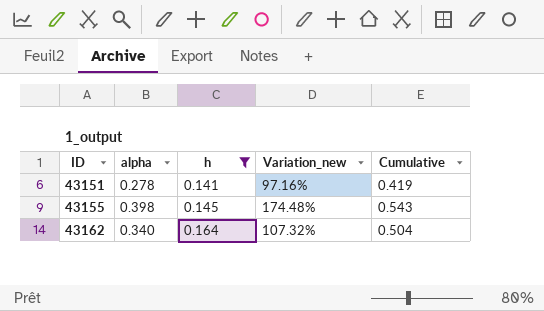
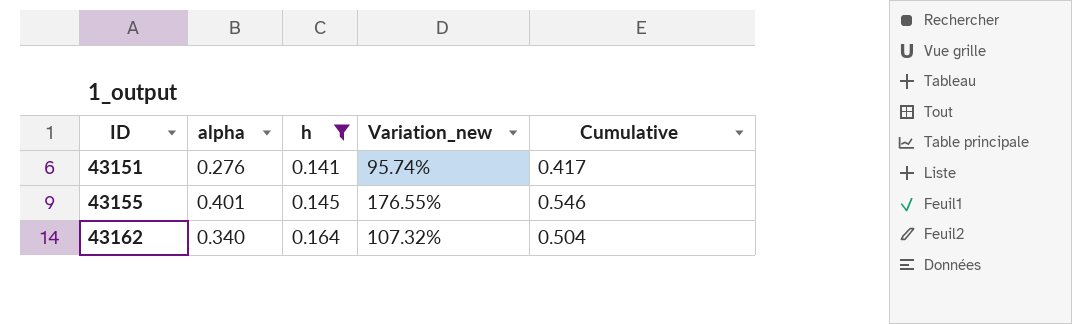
43151 | alpha: 0.278 -> 0.276
43151 | Variation_new: 97.16% -> 95.74%
43151 | Cumulative: 0.419 -> 0.417
43155 | alpha: 0.398 -> 0.401
43155 | Variation_new: 174.48% -> 176.55%
43155 | Cumulative: 0.543 -> 0.546

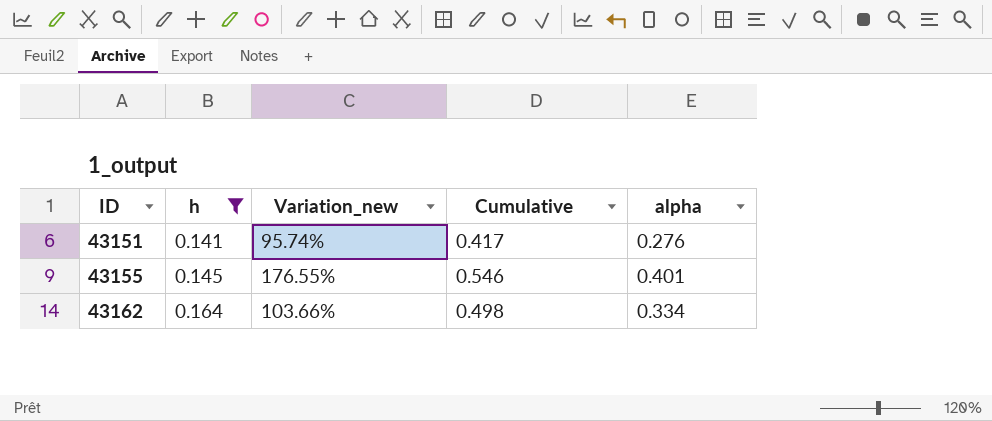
column alpha | position: 2 -> 5
43162 | Variation_new: 107.32% -> 103.66%
43162 | Cumulative: 0.504 -> 0.498
43162 | alpha: 0.340 -> 0.334

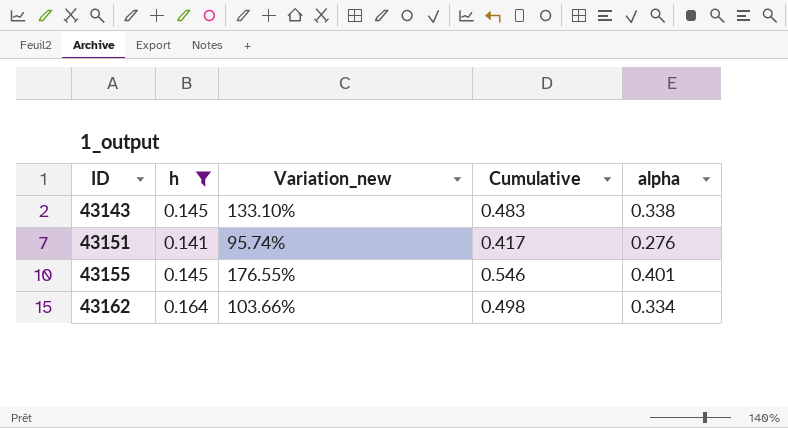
row 43143: none -> 0.145 | 133.10% | 0.483 | 0.338

